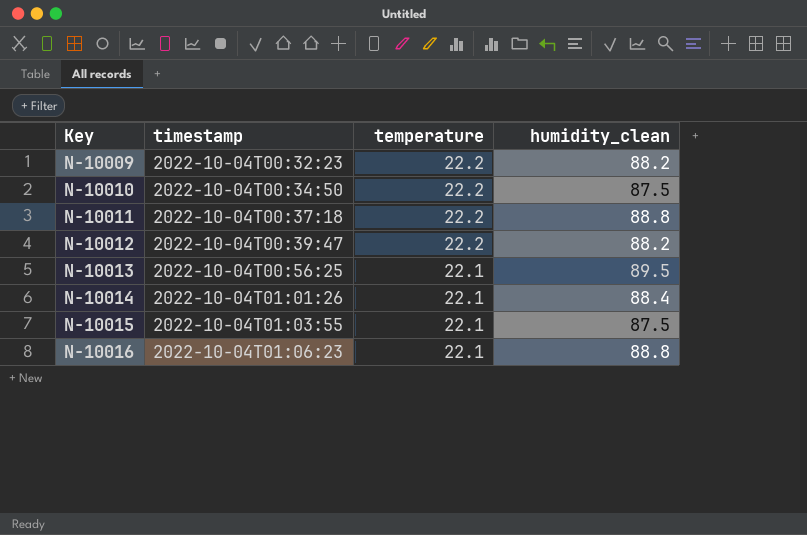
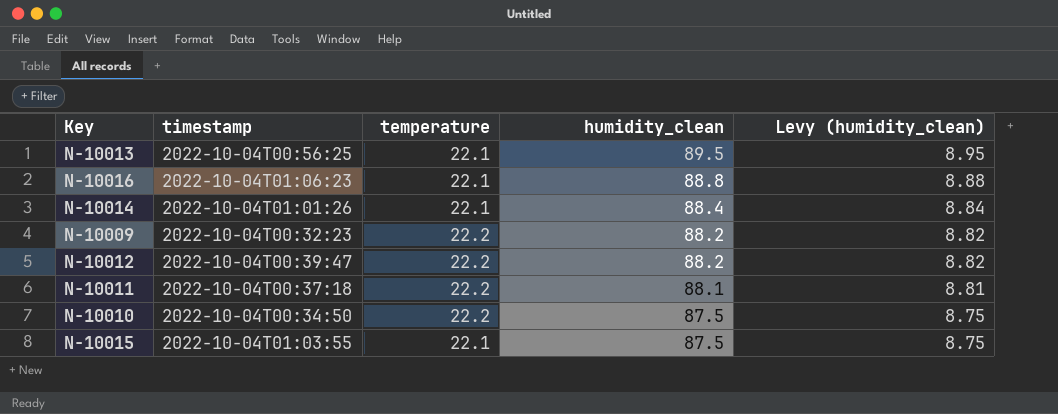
row order: Key ascending -> humidity_clean descending
column Levy (humidity_clean) | formula: none -> [humidity_clean] * 0.1
N-10011 | humidity_clean: 88.8 -> 88.1

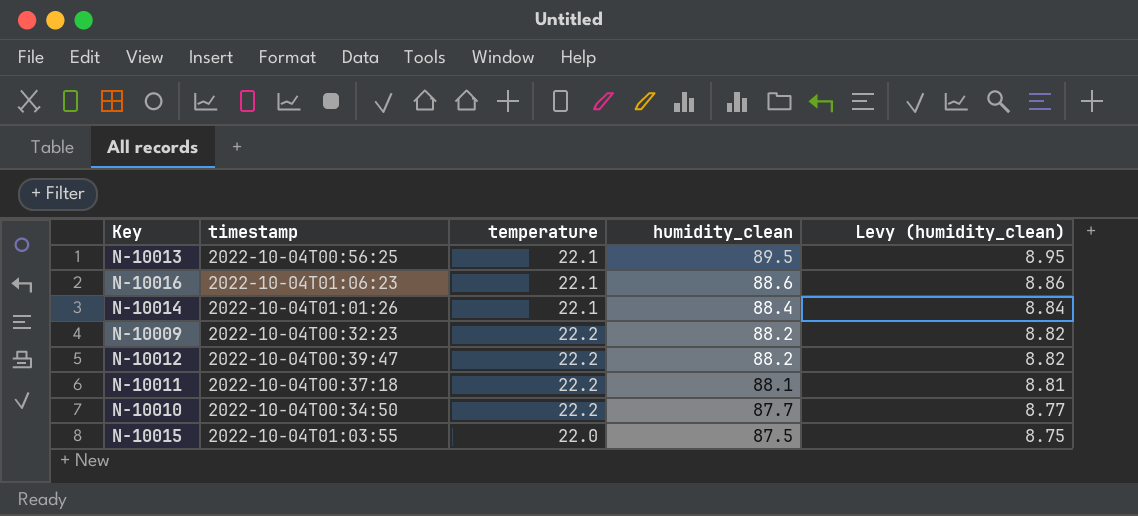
N-10016 | humidity_clean: 88.8 -> 88.6
N-10016 | Levy (humidity_clean): 8.88 -> 8.86
N-10010 | humidity_clean: 87.5 -> 87.7
N-10010 | Levy (humidity_clean): 8.75 -> 8.77
N-10015 | temperature: 22.1 -> 22.0

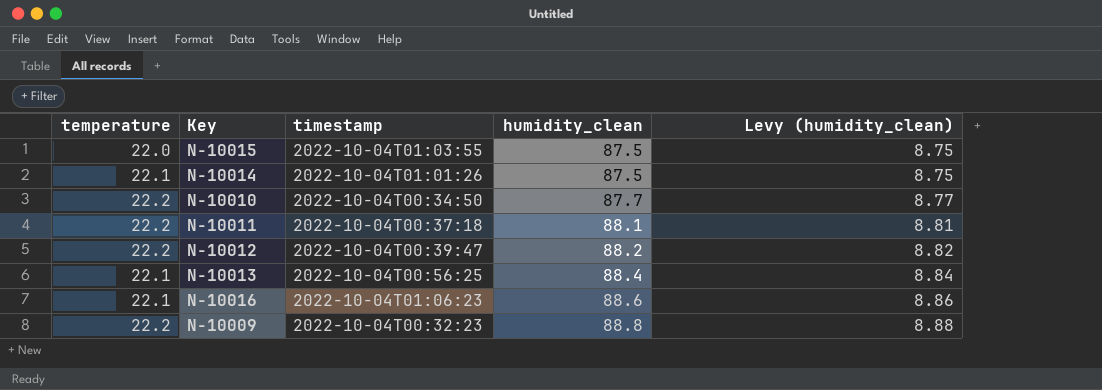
row order: humidity_clean descending -> humidity_clean ascending
column temperature | position: 3 -> 1
N-10014 | humidity_clean: 88.4 -> 87.5
N-10014 | Levy (humidity_clean): 8.84 -> 8.75
N-10013 | humidity_clean: 89.5 -> 88.4
N-10013 | Levy (humidity_clean): 8.95 -> 8.84
N-10009 | humidity_clean: 88.2 -> 88.8
N-10009 | Levy (humidity_clean): 8.82 -> 8.88

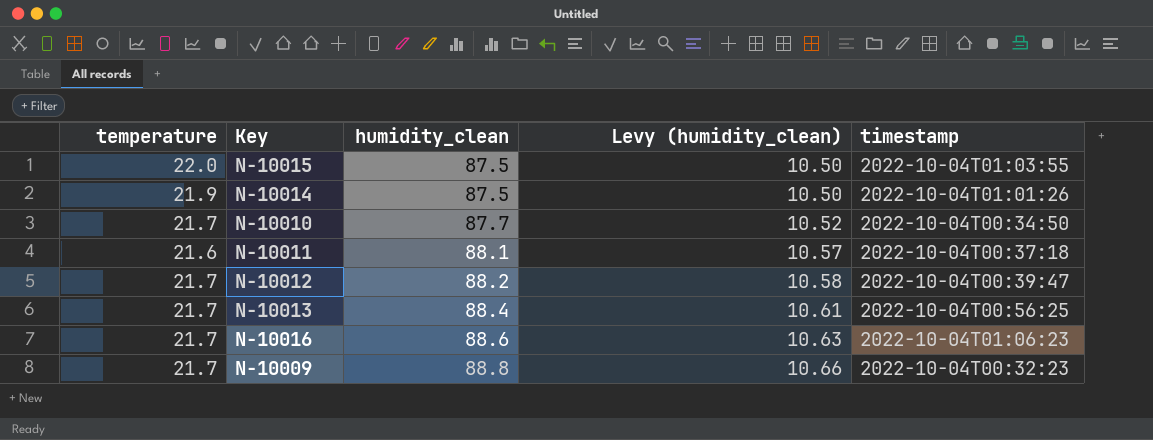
column Levy (humidity_clean) | formula: [humidity_clean] * 0.1 -> [humidity_clean] * 0.12
column timestamp | position: 3 -> 5
N-10014 | temperature: 22.1 -> 21.9
N-10010 | temperature: 22.2 -> 21.7
N-10011 | temperature: 22.2 -> 21.6
N-10012 | temperature: 22.2 -> 21.7
N-10013 | temperature: 22.1 -> 21.7
N-10016 | temperature: 22.1 -> 21.7
N-10009 | temperature: 22.2 -> 21.7

